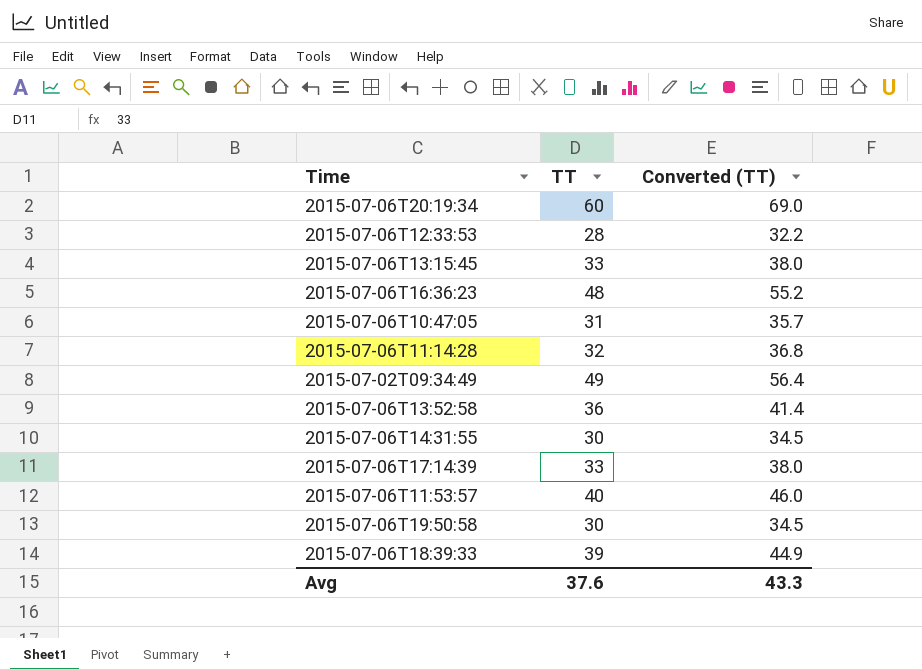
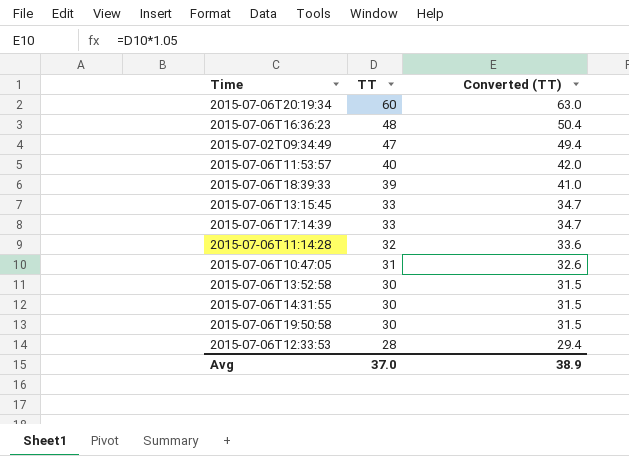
row order: none -> TT descending
column Converted (TT) | formula: [TT] * 1.15 -> [TT] * 1.05
2015-07-02T09:34:49 | TT: 49 -> 47
2015-07-06T13:52:58 | TT: 36 -> 30
Avg | TT: 37.6 -> 37.0
Avg | Converted (TT): 43.3 -> 38.9

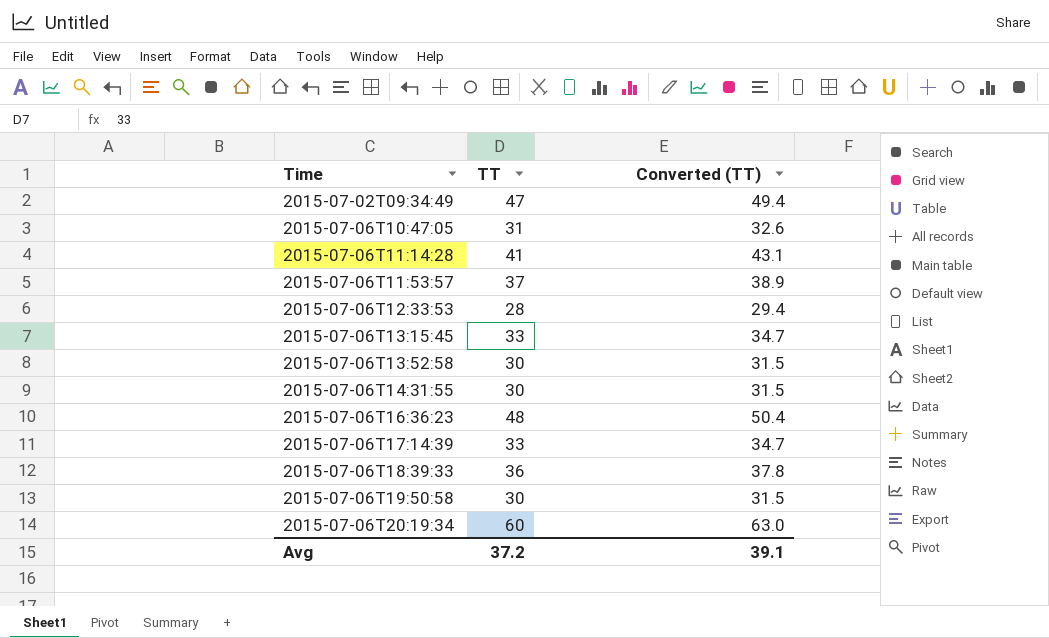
row order: TT descending -> Time ascending
2015-07-06T11:14:28 | TT: 32 -> 41
2015-07-06T11:14:28 | Converted (TT): 33.6 -> 43.1
2015-07-06T11:53:57 | TT: 40 -> 37
2015-07-06T11:53:57 | Converted (TT): 42.0 -> 38.9
2015-07-06T18:39:33 | TT: 39 -> 36
2015-07-06T18:39:33 | Converted (TT): 41.0 -> 37.8
Avg | TT: 37.0 -> 37.2
Avg | Converted (TT): 38.9 -> 39.1

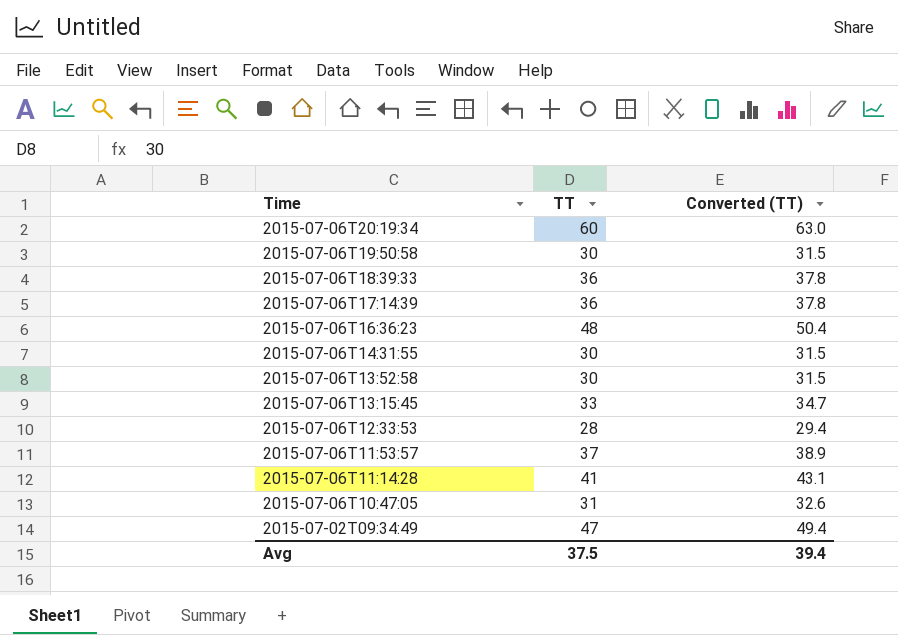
row order: Time ascending -> Time descending
2015-07-06T17:14:39 | TT: 33 -> 36
2015-07-06T17:14:39 | Converted (TT): 34.7 -> 37.8
Avg | TT: 37.2 -> 37.5
Avg | Converted (TT): 39.1 -> 39.4

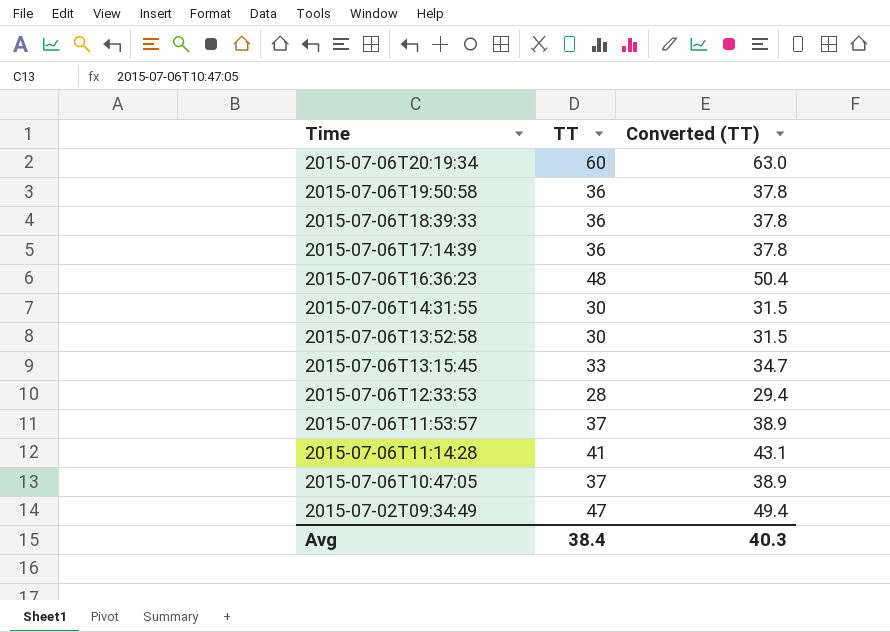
2015-07-06T19:50:58 | TT: 30 -> 36
2015-07-06T19:50:58 | Converted (TT): 31.5 -> 37.8
2015-07-06T10:47:05 | TT: 31 -> 37
2015-07-06T10:47:05 | Converted (TT): 32.6 -> 38.9
Avg | TT: 37.5 -> 38.4
Avg | Converted (TT): 39.4 -> 40.3

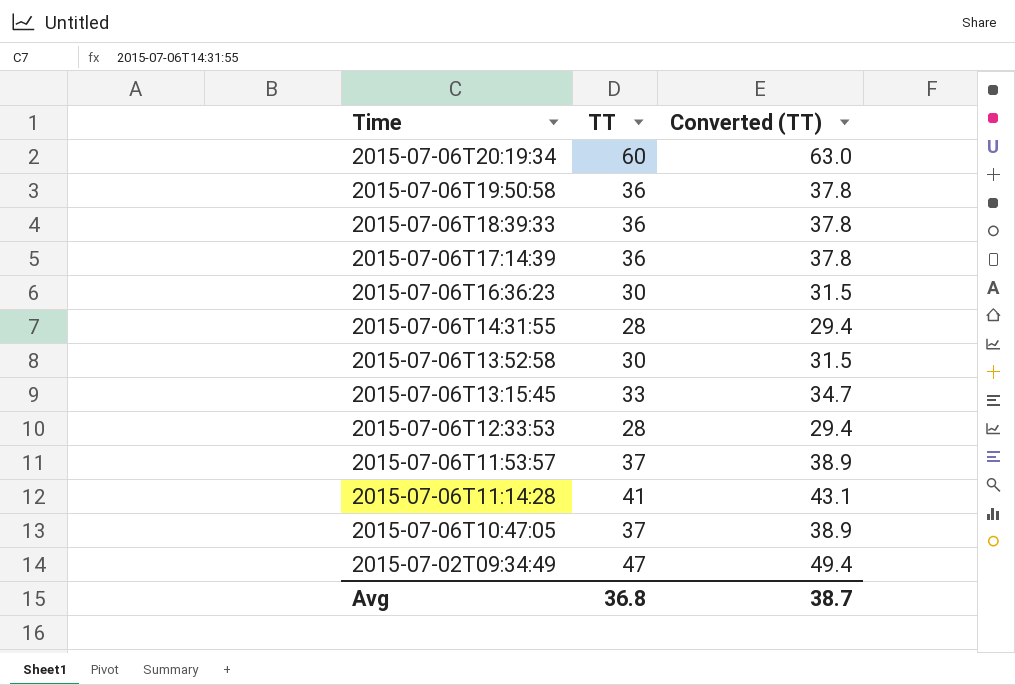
2015-07-06T16:36:23 | TT: 48 -> 30
2015-07-06T16:36:23 | Converted (TT): 50.4 -> 31.5
2015-07-06T14:31:55 | TT: 30 -> 28
2015-07-06T14:31:55 | Converted (TT): 31.5 -> 29.4
Avg | TT: 38.4 -> 36.8
Avg | Converted (TT): 40.3 -> 38.7

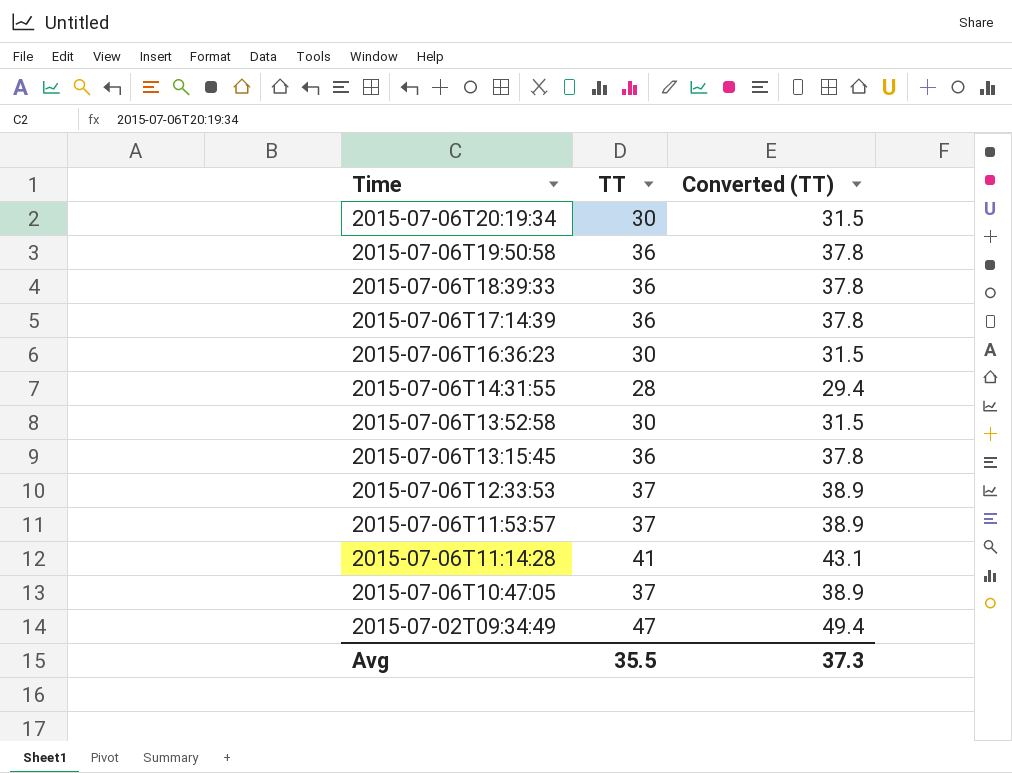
2015-07-06T20:19:34 | TT: 60 -> 30
2015-07-06T20:19:34 | Converted (TT): 63.0 -> 31.5
2015-07-06T13:15:45 | TT: 33 -> 36
2015-07-06T13:15:45 | Converted (TT): 34.7 -> 37.8
2015-07-06T12:33:53 | TT: 28 -> 37
2015-07-06T12:33:53 | Converted (TT): 29.4 -> 38.9
Avg | TT: 36.8 -> 35.5
Avg | Converted (TT): 38.7 -> 37.3

